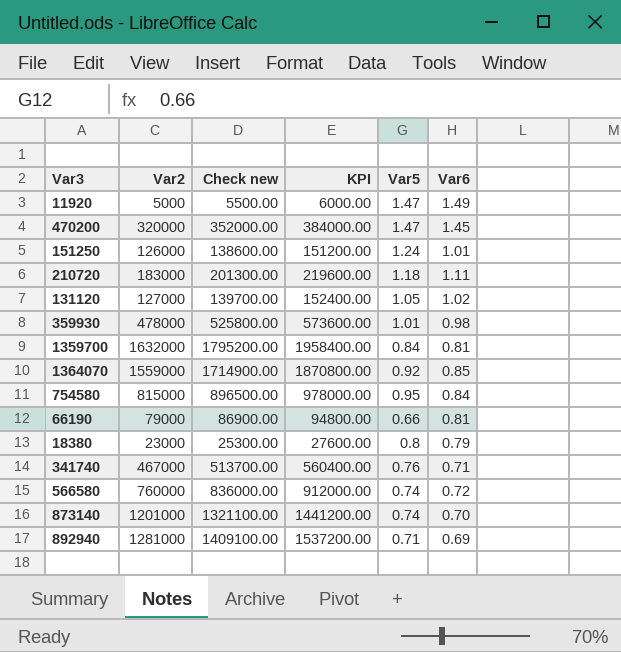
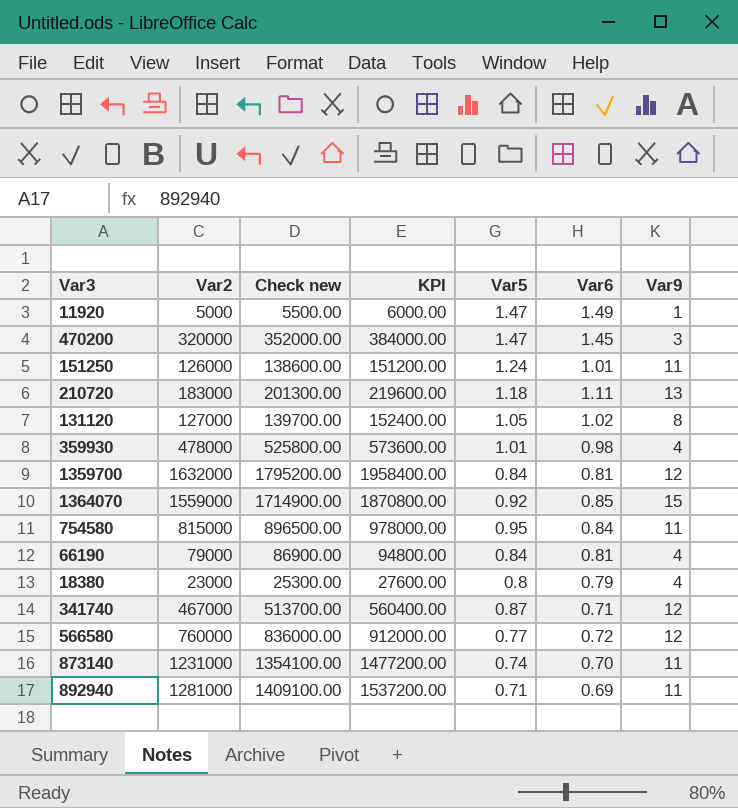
column Var9 | position: none -> 7
66190 | Var5: 0.66 -> 0.84
341740 | Var5: 0.76 -> 0.87
566580 | Var5: 0.74 -> 0.77
873140 | Var2: 1201000 -> 1231000
873140 | Check new: 1321100.00 -> 1354100.00
873140 | KPI: 1441200.00 -> 1477200.00

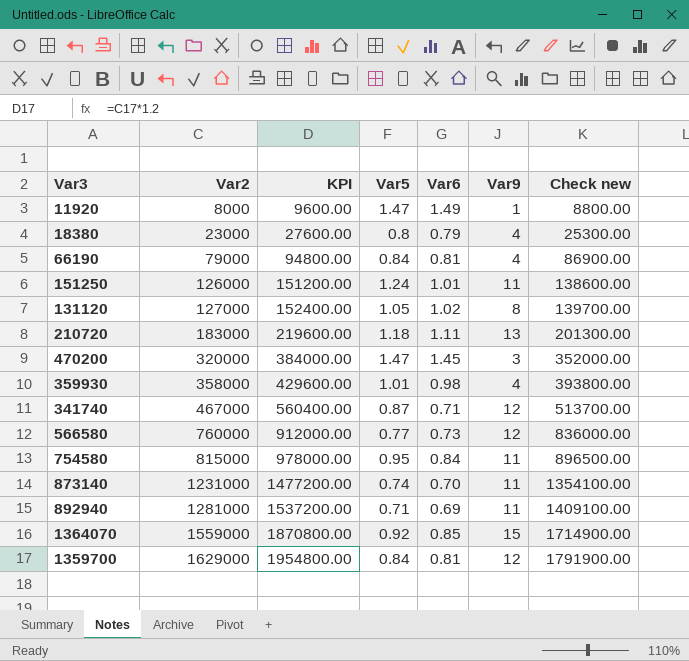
row order: none -> Var2 ascending
column Check new | position: 3 -> 7
11920 | Var2: 5000 -> 8000
11920 | KPI: 6000.00 -> 9600.00
11920 | Check new: 5500.00 -> 8800.00
359930 | Var2: 478000 -> 358000
359930 | KPI: 573600.00 -> 429600.00
359930 | Check new: 525800.00 -> 393800.00
566580 | Var6: 0.72 -> 0.73
1359700 | Var2: 1632000 -> 1629000
1359700 | KPI: 1958400.00 -> 1954800.00
1359700 | Check new: 1795200.00 -> 1791900.00

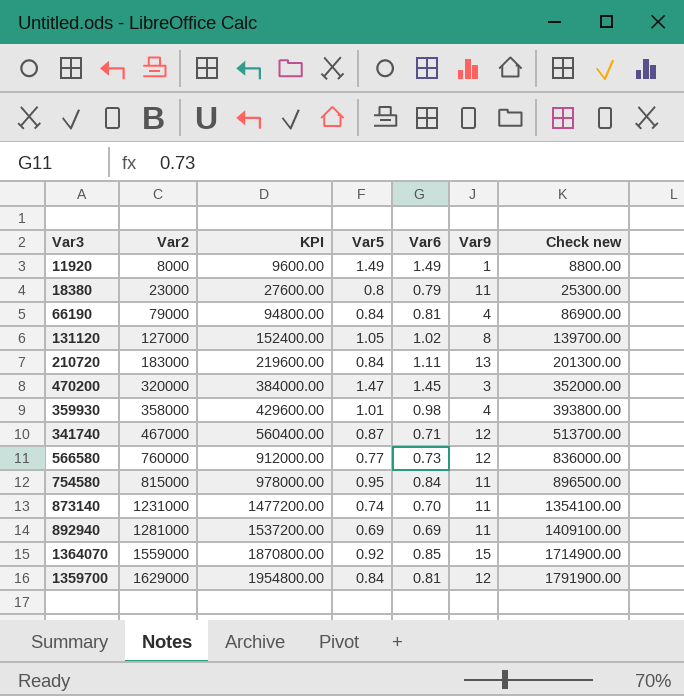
row 151250: 126000 | 151200.00 | 1.24 | 1.01 | 11 | 138600.00 -> none
11920 | Var5: 1.47 -> 1.49
18380 | Var9: 4 -> 11
210720 | Var5: 1.18 -> 0.84
892940 | Var5: 0.71 -> 0.69

